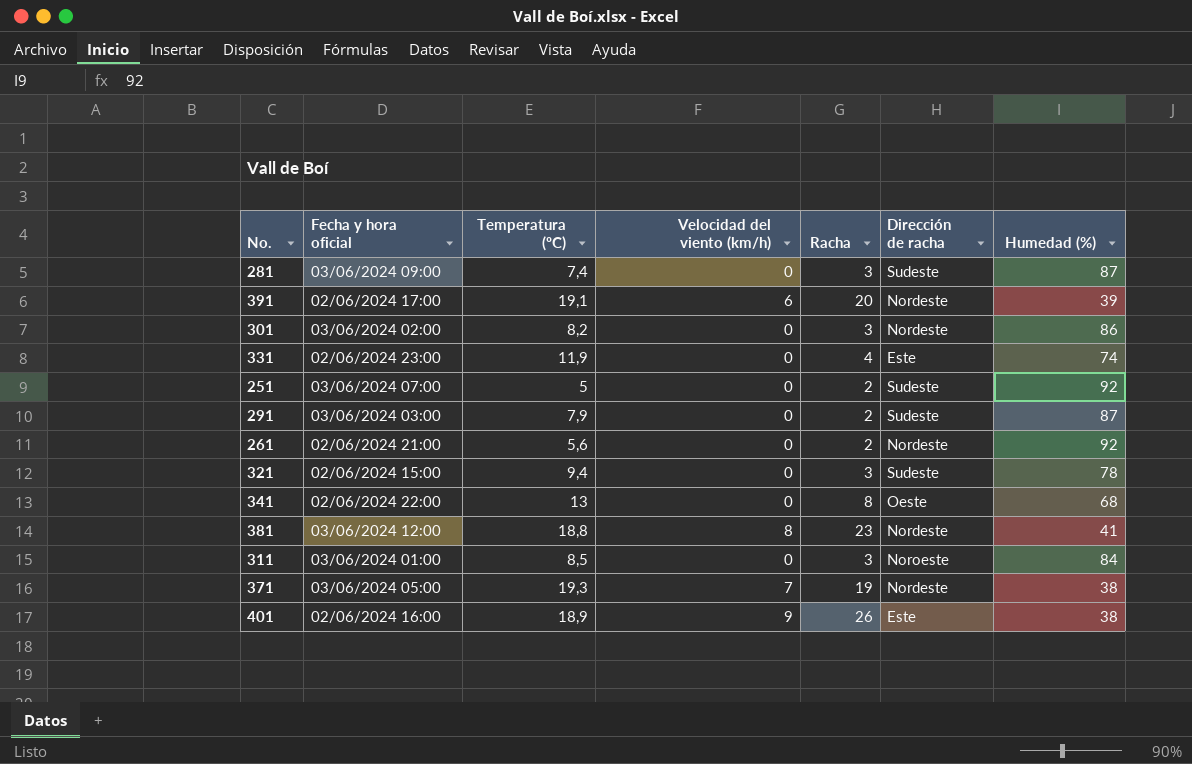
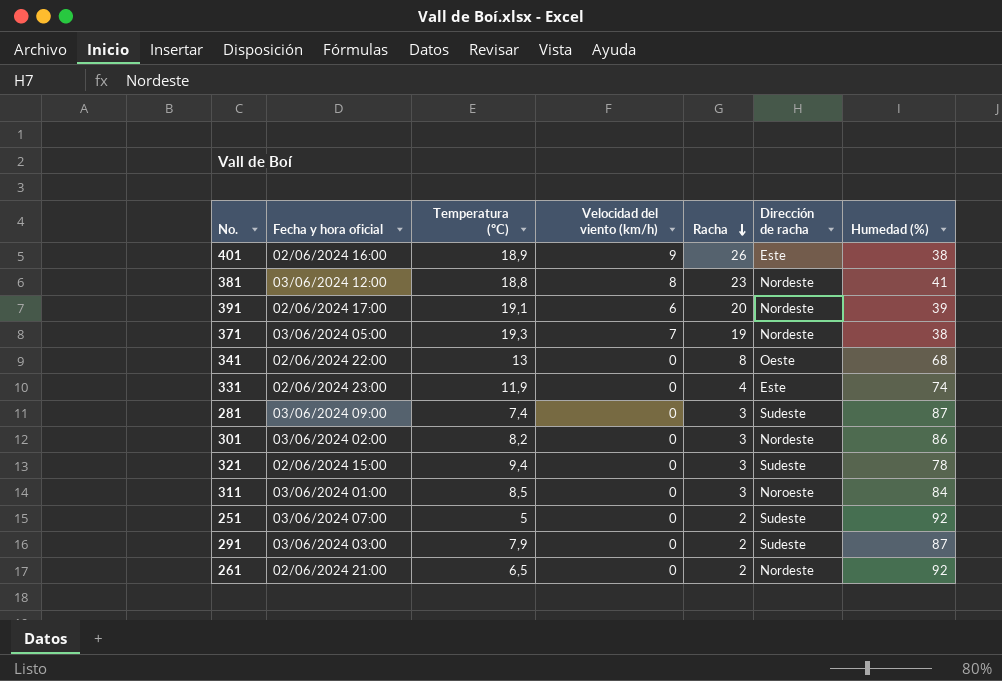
row order: none -> Racha descending
261 | Temperatura (ºC): 5,6 -> 6,5

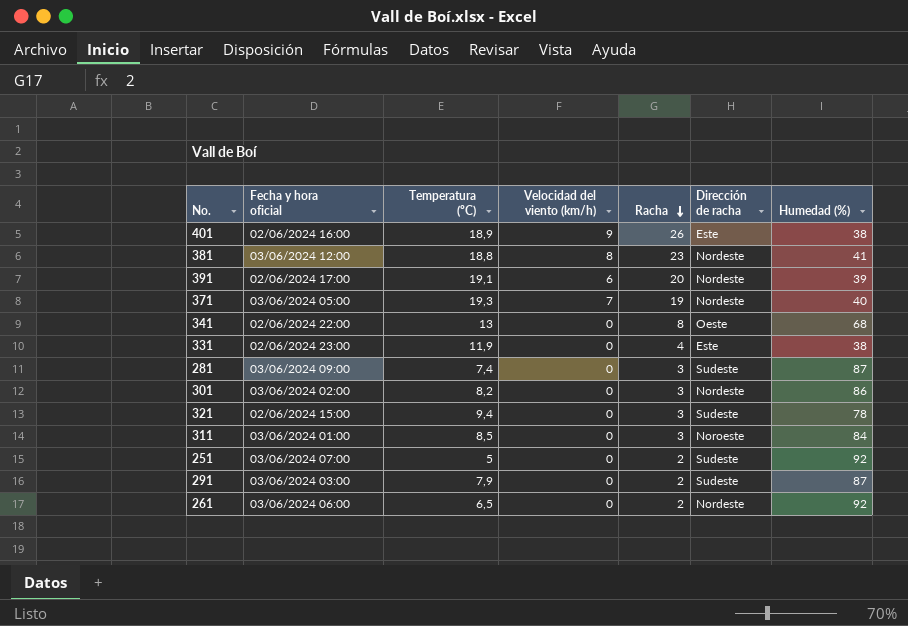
371 | Humedad (%): 38 -> 40
331 | Humedad (%): 74 -> 38
261 | Fecha y hora oficial: 02/06/2024 21:00 -> 03/06/2024 06:00

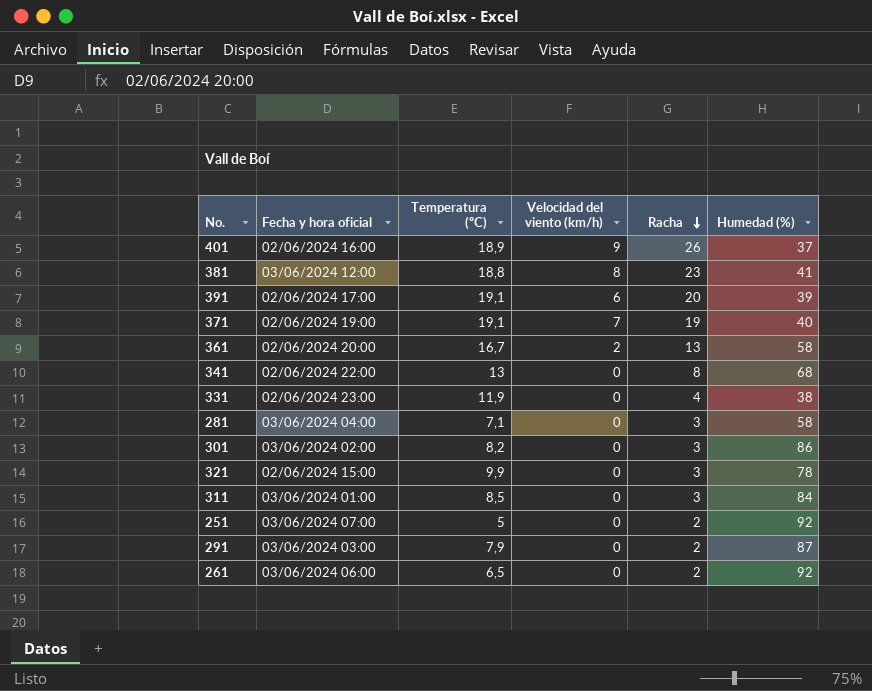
column Dirección de racha | position: 6 -> none
401 | Humedad (%): 38 -> 37
371 | Fecha y hora oficial: 03/06/2024 05:00 -> 02/06/2024 19:00
371 | Temperatura (ºC): 19,3 -> 19,1
row 361: none -> 02/06/2024 20:00 | 16,7 | 2 | 13 | 58
281 | Fecha y hora oficial: 03/06/2024 09:00 -> 03/06/2024 04:00
281 | Temperatura (ºC): 7,4 -> 7,1
281 | Humedad (%): 87 -> 58
321 | Temperatura (ºC): 9,4 -> 9,9

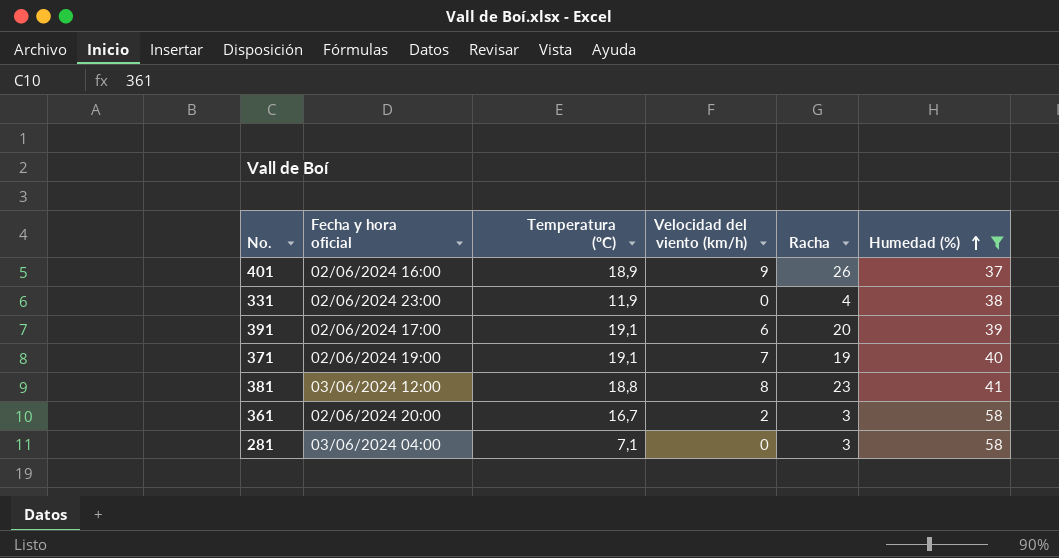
filter: none -> Humedad (%) <= 58
row order: Racha descending -> Humedad (%) ascending
361 | Racha: 13 -> 3

